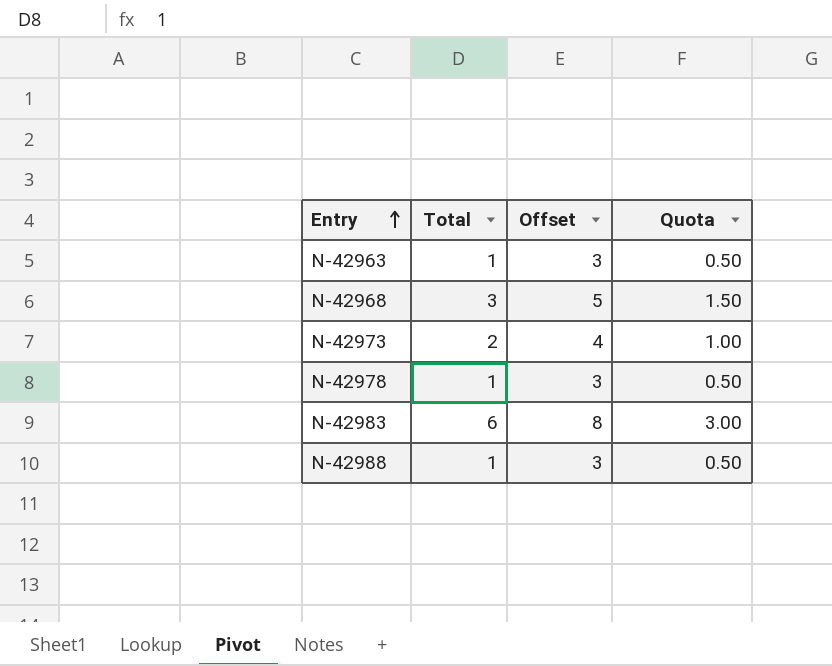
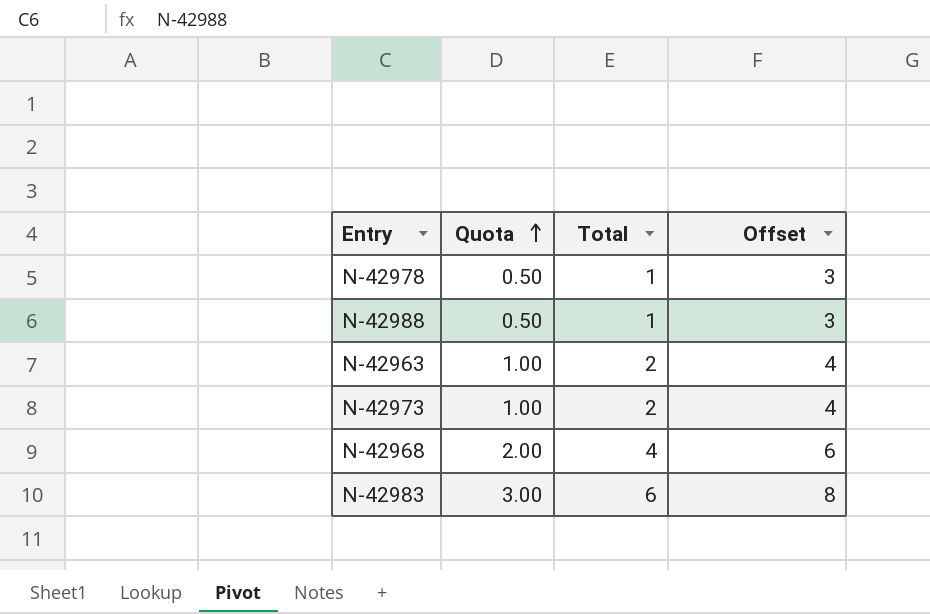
row order: Entry ascending -> Quota ascending
column Quota | position: 4 -> 2
N-42963 | Quota: 0.50 -> 1.00
N-42963 | Total: 1 -> 2
N-42963 | Offset: 3 -> 4
N-42968 | Quota: 1.50 -> 2.00
N-42968 | Total: 3 -> 4
N-42968 | Offset: 5 -> 6

